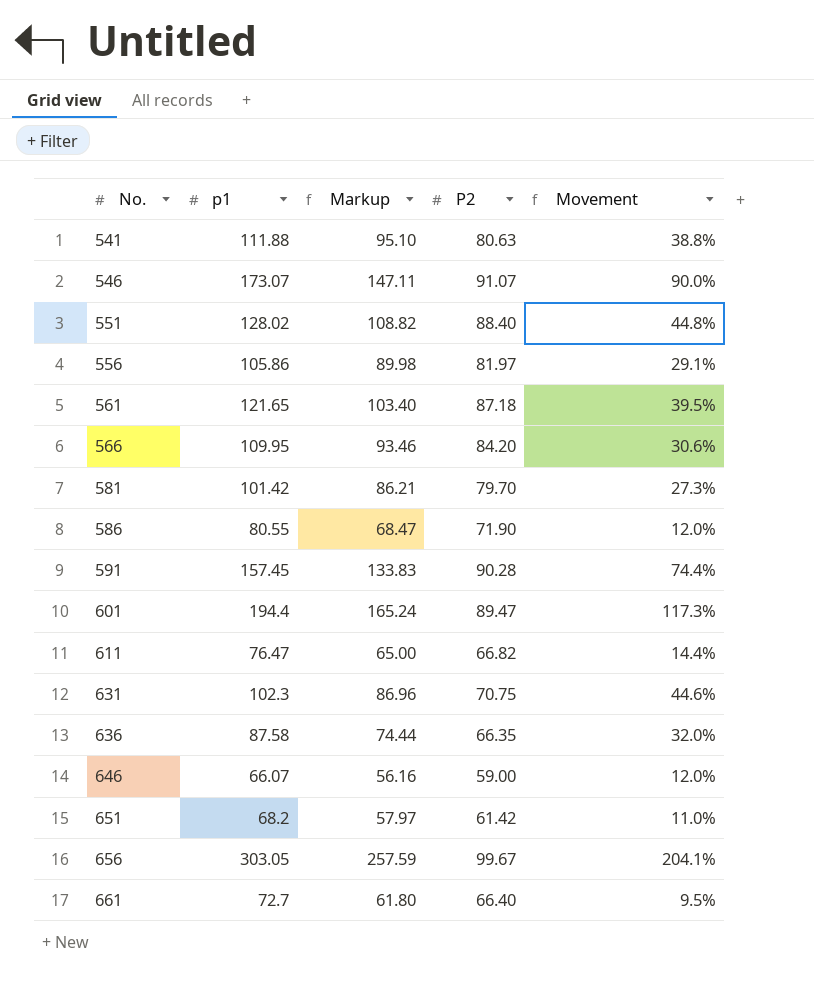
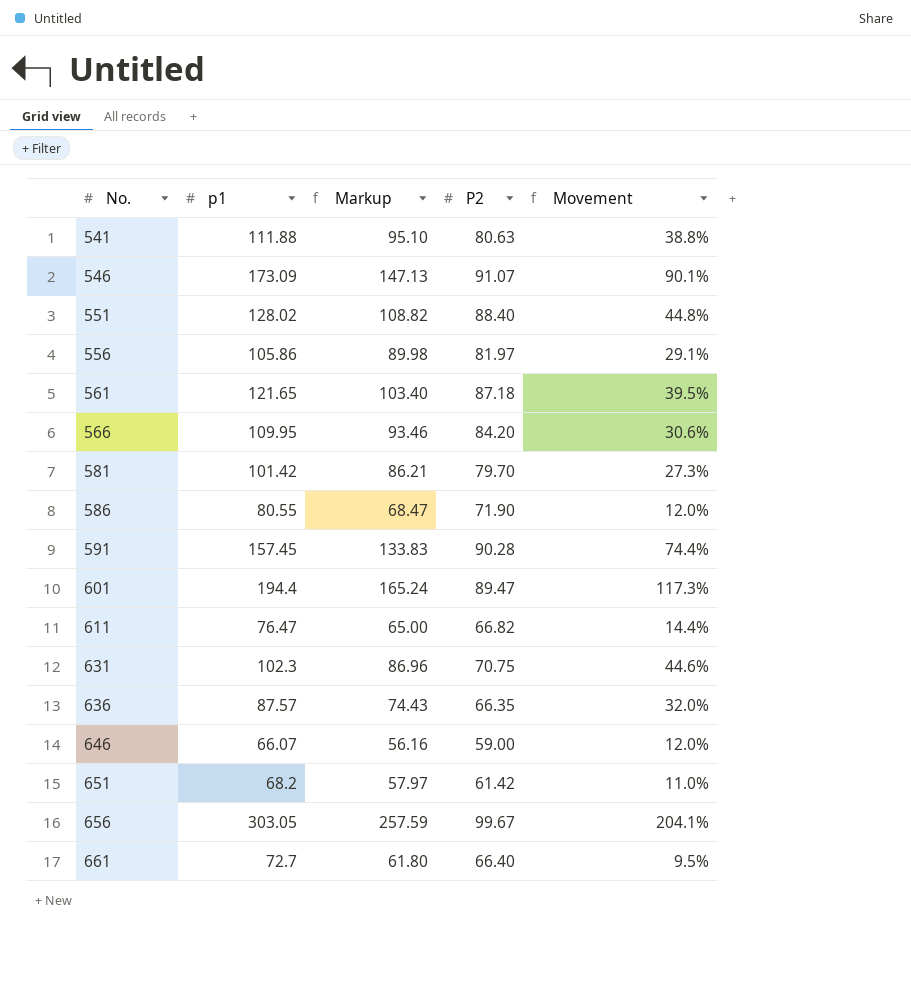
546 | p1: 173.07 -> 173.09
546 | Markup: 147.11 -> 147.13
546 | Movement: 90.0% -> 90.1%
636 | p1: 87.58 -> 87.57
636 | Markup: 74.44 -> 74.43

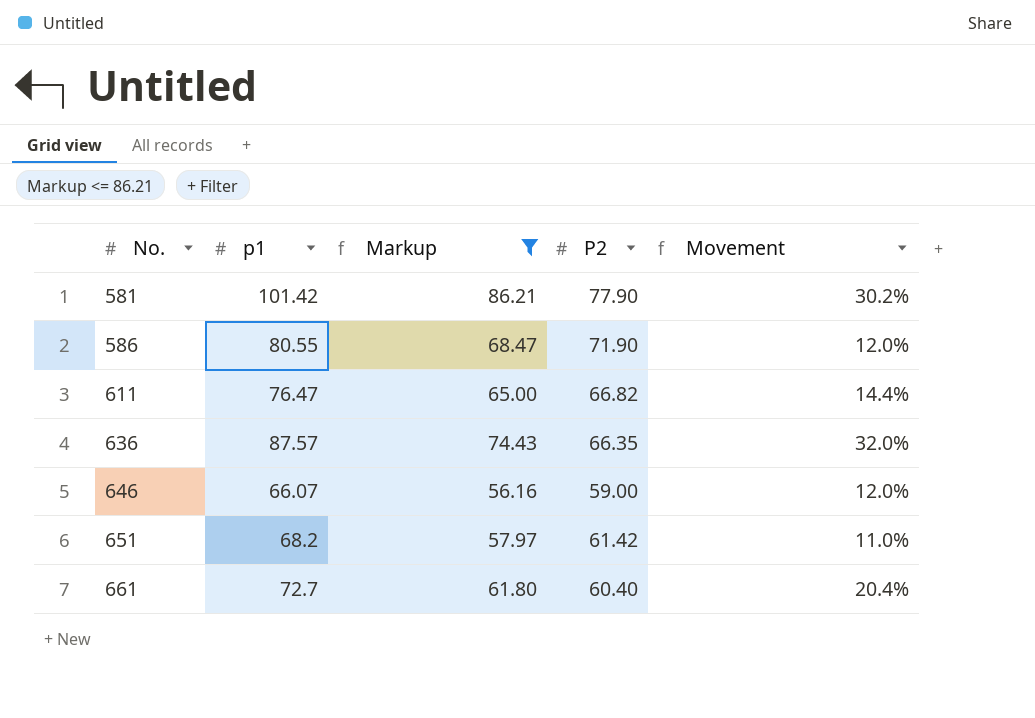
filter: none -> Markup <= 86.21
581 | P2: 79.70 -> 77.90
581 | Movement: 27.3% -> 30.2%
661 | P2: 66.40 -> 60.40
661 | Movement: 9.5% -> 20.4%

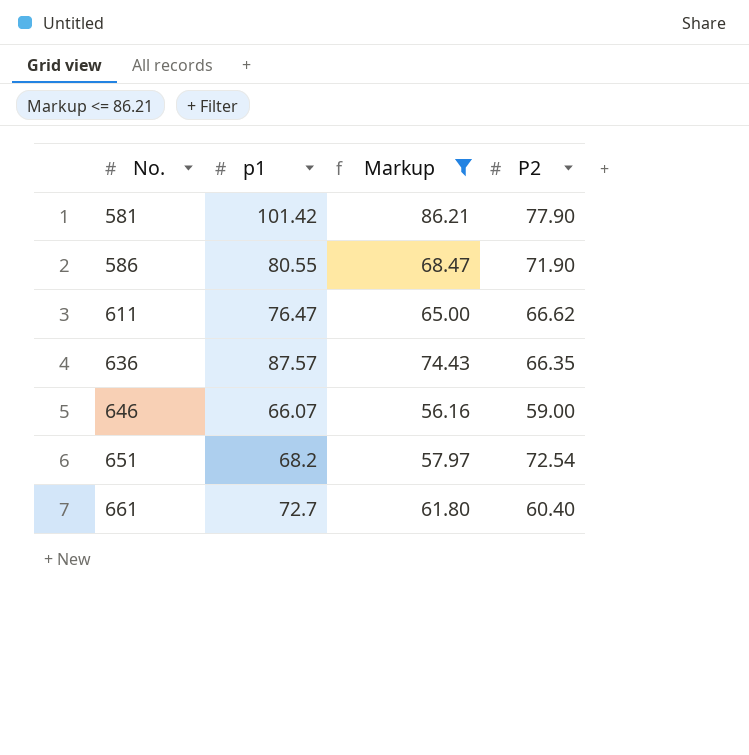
column Movement | formula: ([p1] - [P2]) / [P2] -> none
611 | P2: 66.82 -> 66.62
651 | P2: 61.42 -> 72.54

